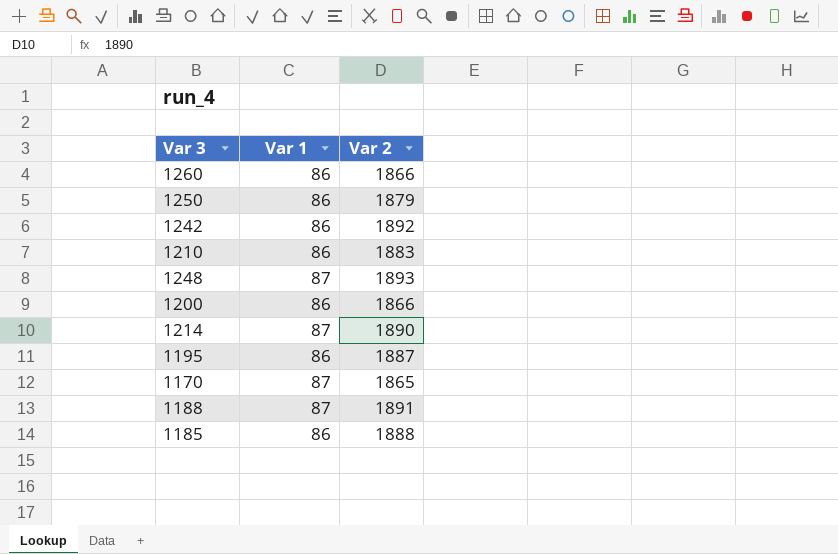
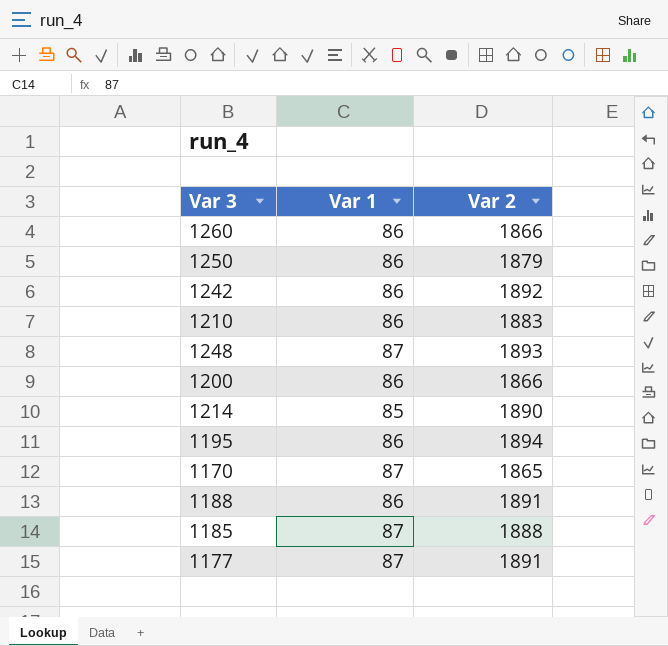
1214 | Var 1: 87 -> 85
1195 | Var 2: 1887 -> 1894
1188 | Var 1: 87 -> 86
1185 | Var 1: 86 -> 87
row 1177: none -> 87 | 1891

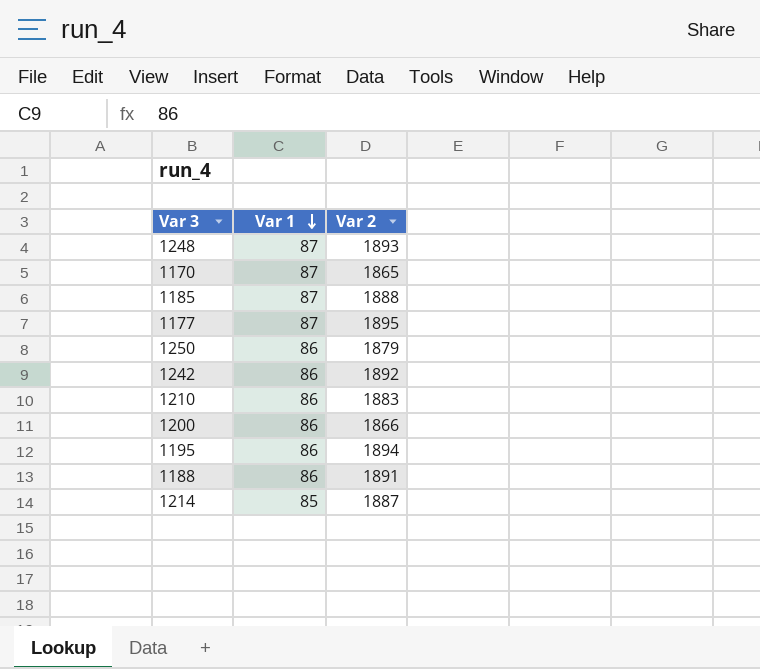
row order: none -> Var 1 descending
row 1260: 86 | 1866 -> none
1177 | Var 2: 1891 -> 1895
1214 | Var 2: 1890 -> 1887

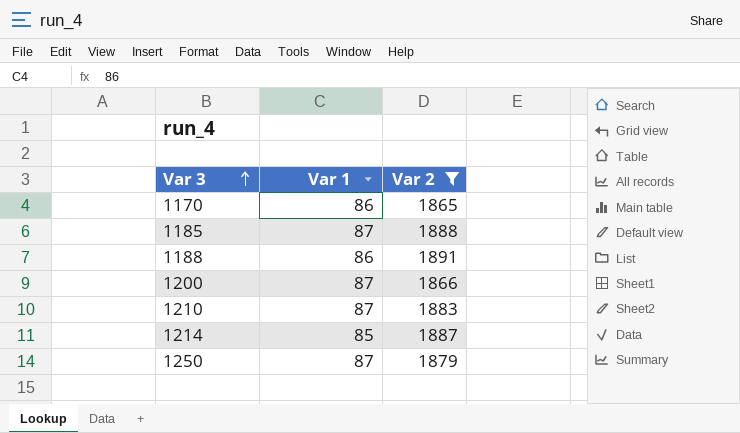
filter: none -> Var 2 <= 1891
row order: Var 1 descending -> Var 3 ascending
1170 | Var 1: 87 -> 86
1200 | Var 1: 86 -> 87
1210 | Var 1: 86 -> 87
1250 | Var 1: 86 -> 87

